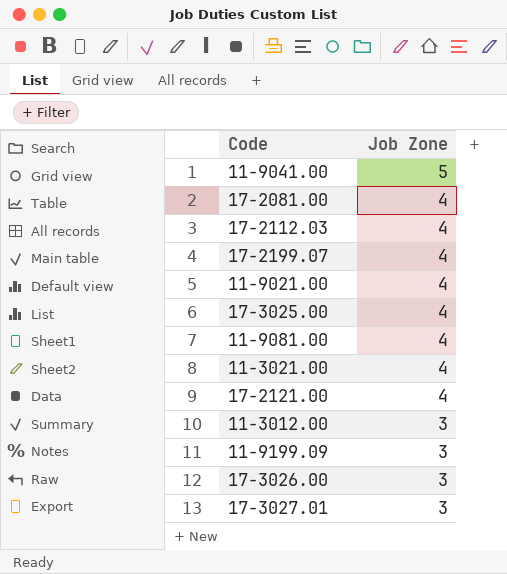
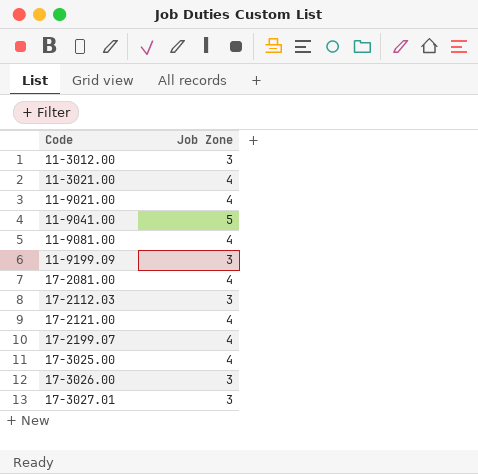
row order: Job Zone descending -> Code ascending
17-2112.03 | Job Zone: 4 -> 3

